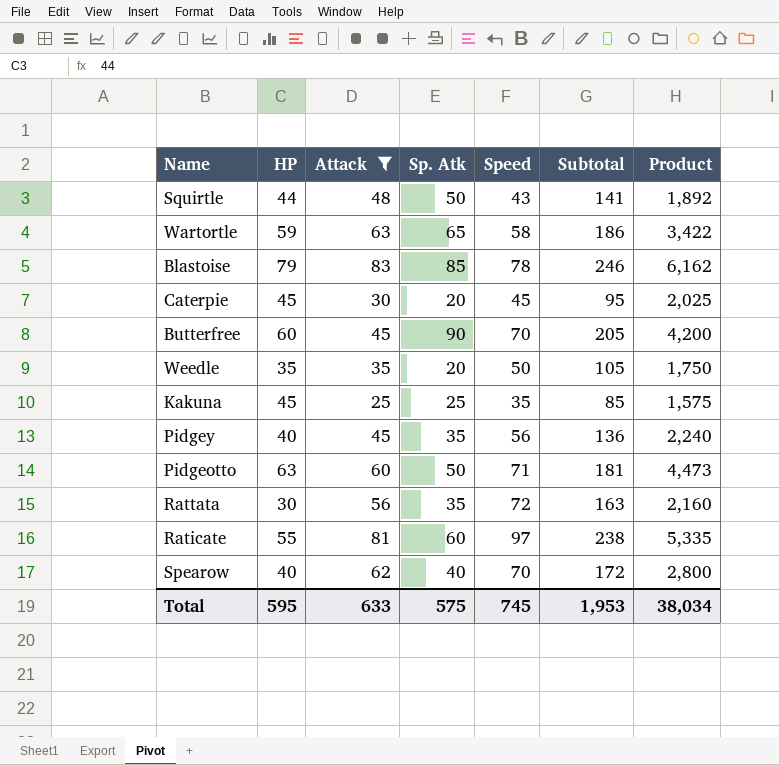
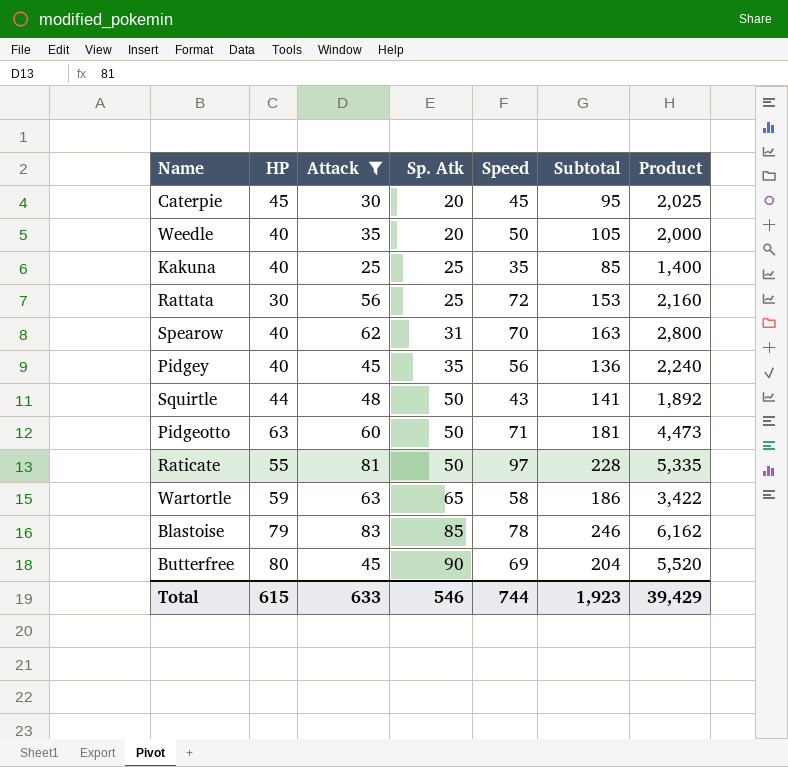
row order: none -> Sp. Atk ascending
Weedle | HP: 35 -> 40
Weedle | Product: 1,750 -> 2,000
Kakuna | HP: 45 -> 40
Kakuna | Product: 1,575 -> 1,400
Rattata | Sp. Atk: 35 -> 25
Rattata | Subtotal: 163 -> 153
Spearow | Sp. Atk: 40 -> 31
Spearow | Subtotal: 172 -> 163
Raticate | Sp. Atk: 60 -> 50
Raticate | Subtotal: 238 -> 228
Butterfree | HP: 60 -> 80
Butterfree | Speed: 70 -> 69
Butterfree | Subtotal: 205 -> 204
Butterfree | Product: 4,200 -> 5,520
Total | HP: 595 -> 615
Total | Sp. Atk: 575 -> 546
Total | Speed: 745 -> 744
Total | Subtotal: 1,953 -> 1,923
Total | Product: 38,034 -> 39,429

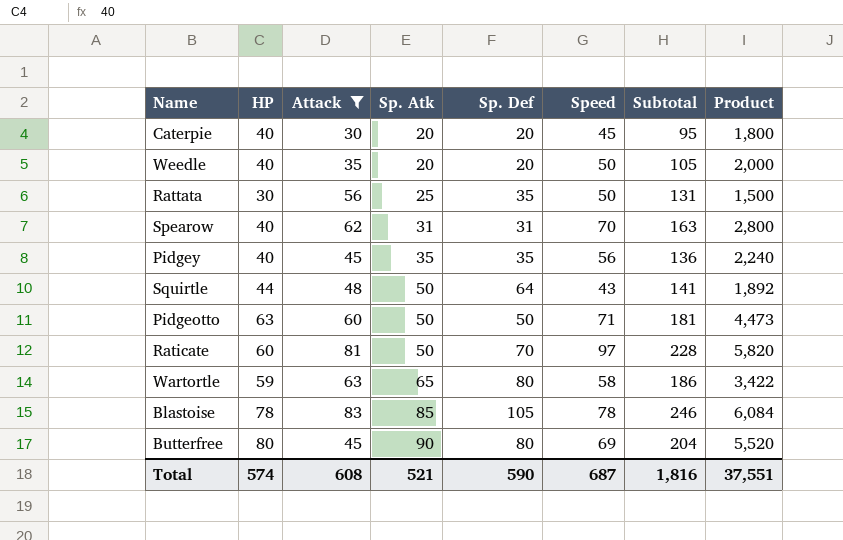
column Sp. Def | position: none -> 5
row Kakuna: 40 | 25 | 25 | 35 | 85 | 1,400 -> none
Caterpie | HP: 45 -> 40
Caterpie | Product: 2,025 -> 1,800
Rattata | Speed: 72 -> 50
Rattata | Subtotal: 153 -> 131
Rattata | Product: 2,160 -> 1,500
Raticate | HP: 55 -> 60
Raticate | Product: 5,335 -> 5,820
Blastoise | HP: 79 -> 78
Blastoise | Product: 6,162 -> 6,084
Total | HP: 615 -> 574
Total | Attack: 633 -> 608
Total | Sp. Atk: 546 -> 521
Total | Speed: 744 -> 687
Total | Subtotal: 1,923 -> 1,816
Total | Product: 39,429 -> 37,551

